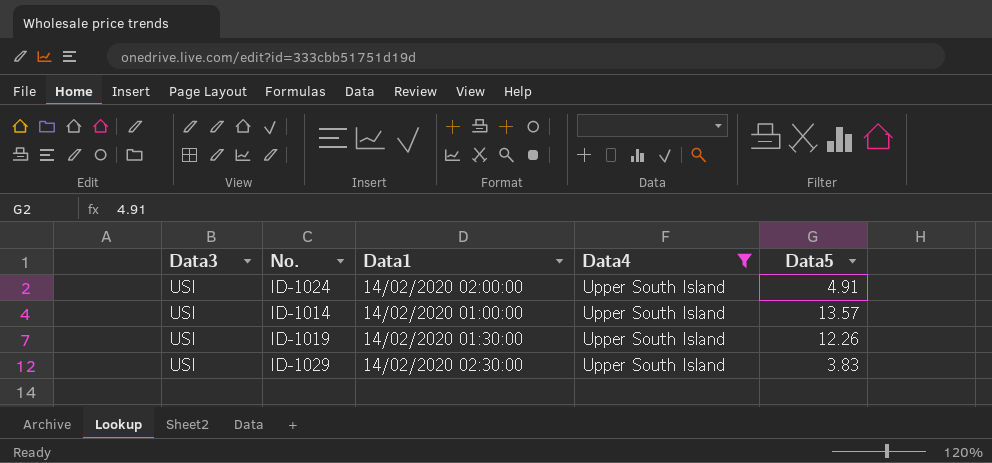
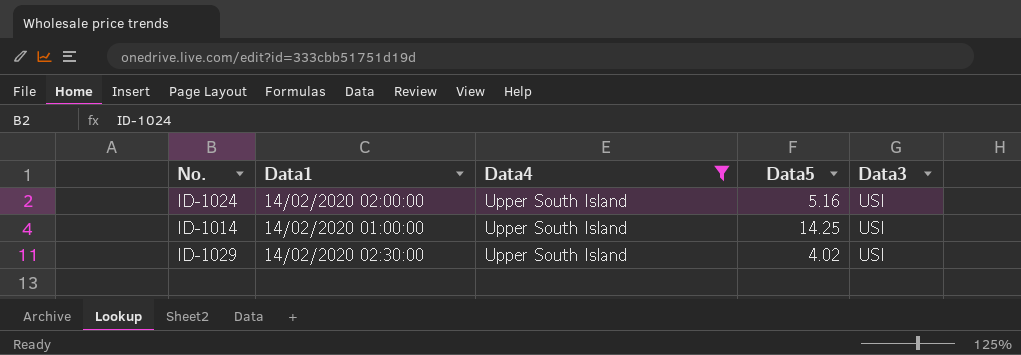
column Data3 | position: 1 -> 5
row ID-1019: USI | 14/02/2020 01:30:00 | Upper South Island | 12.26 -> none
ID-1024 | Data5: 4.91 -> 5.16
ID-1014 | Data5: 13.57 -> 14.25
ID-1029 | Data5: 3.83 -> 4.02

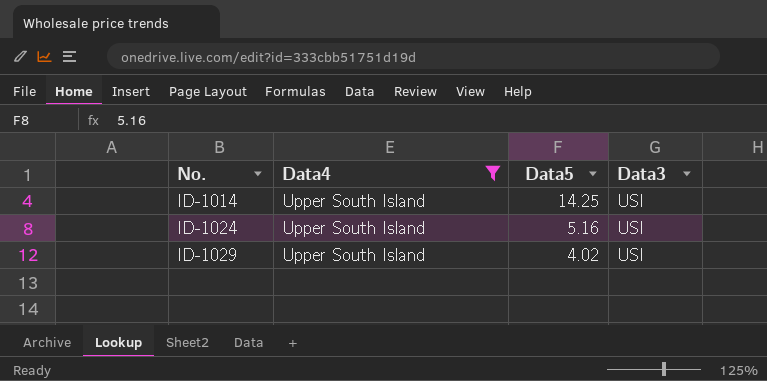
row order: none -> No. ascending
column Data1 | position: 2 -> none

